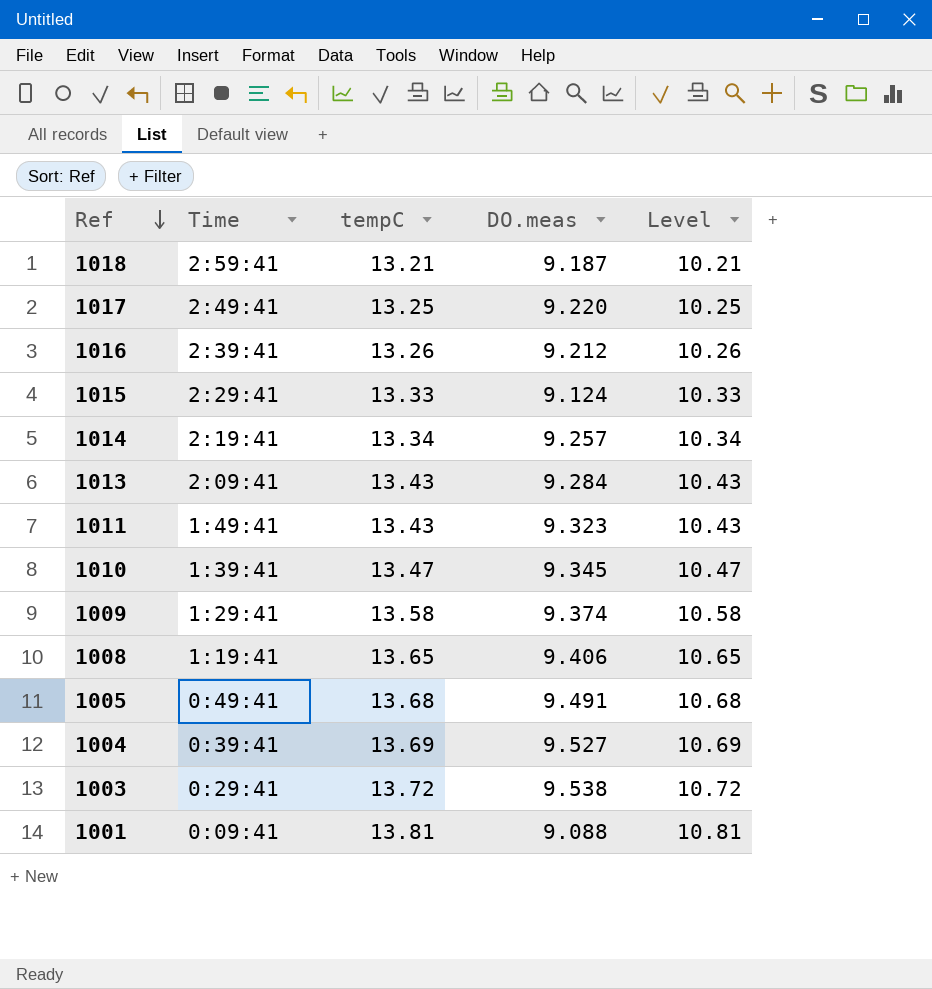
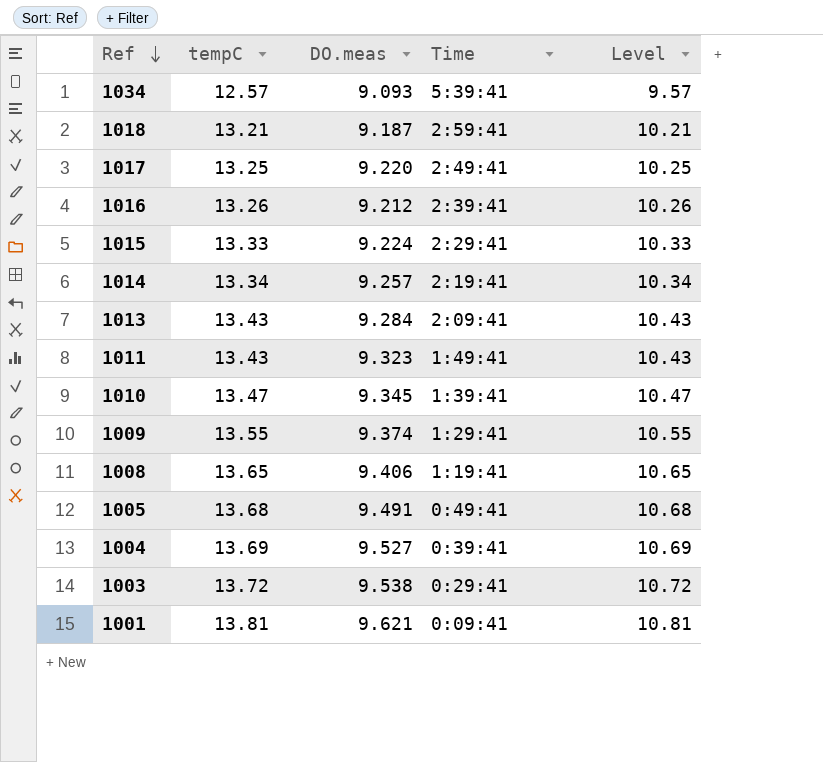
column Time | position: 2 -> 4
row 1034: none -> 12.57 | 9.093 | 5:39:41 | 9.57
1015 | DO.meas: 9.124 -> 9.224
1009 | tempC: 13.58 -> 13.55
1009 | Level: 10.58 -> 10.55
1001 | DO.meas: 9.088 -> 9.621

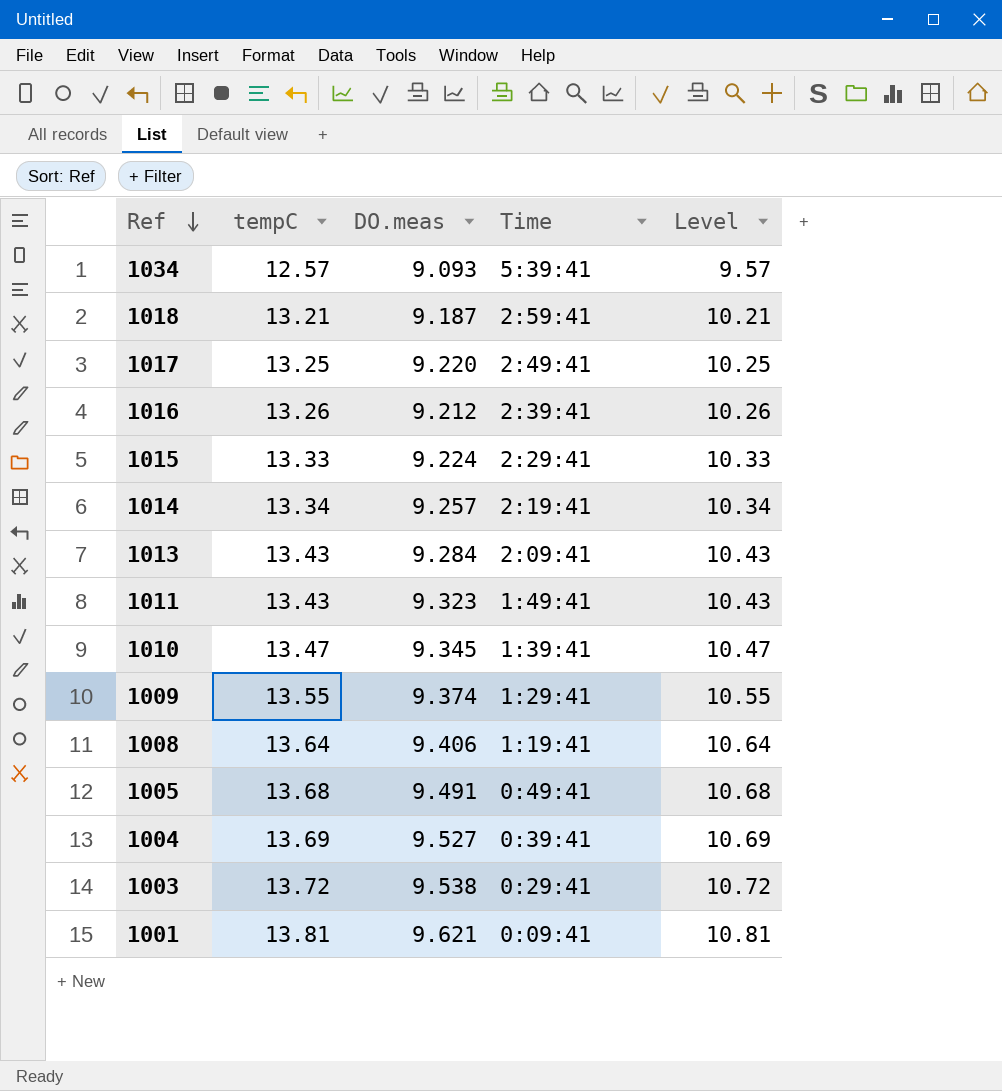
1008 | tempC: 13.65 -> 13.64
1008 | Level: 10.65 -> 10.64

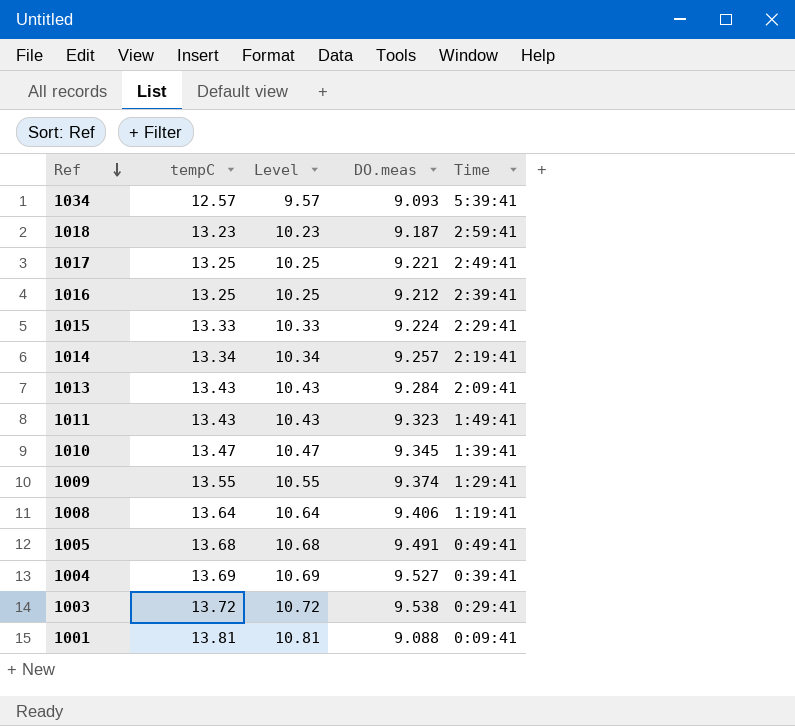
column Level | position: 5 -> 3
1018 | tempC: 13.21 -> 13.23
1018 | Level: 10.21 -> 10.23
1017 | DO.meas: 9.220 -> 9.221
1016 | tempC: 13.26 -> 13.25
1016 | Level: 10.26 -> 10.25
1001 | DO.meas: 9.621 -> 9.088

